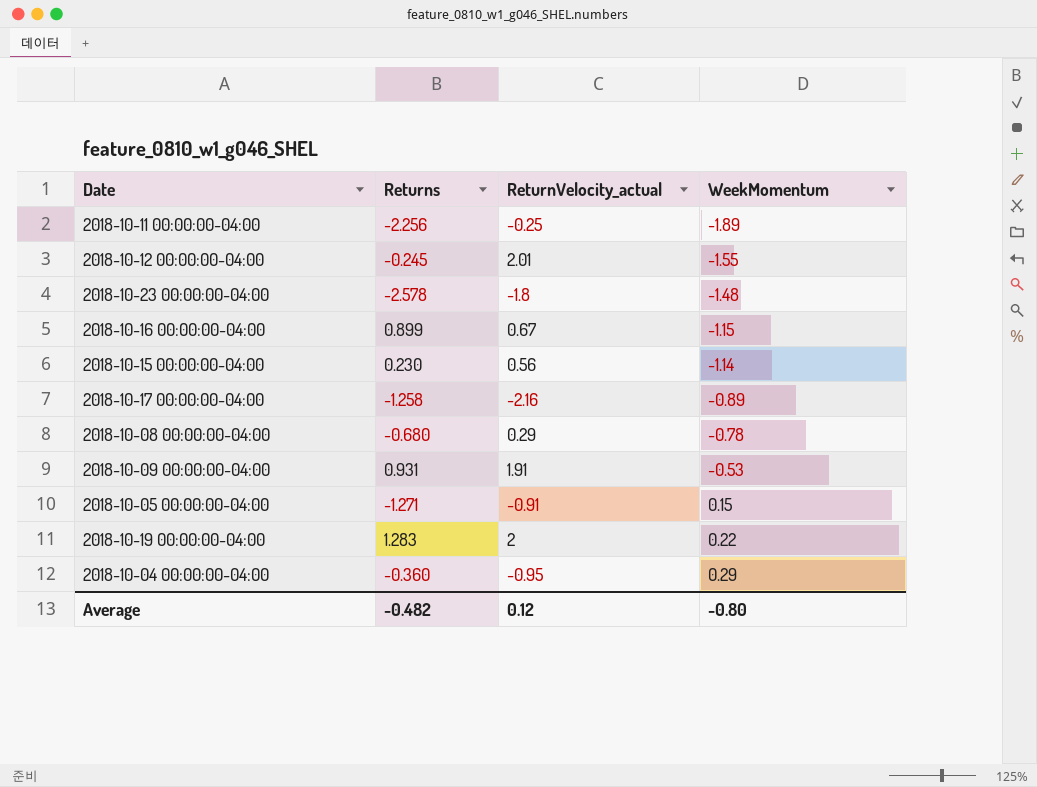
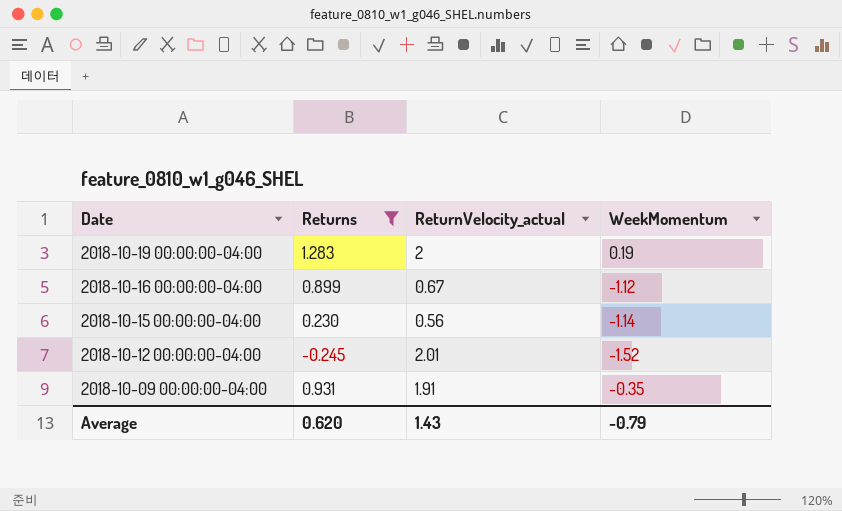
filter: none -> Returns >= -0.245
row order: WeekMomentum ascending -> Date descending
2018-10-19 00:00:00-04:00 | WeekMomentum: 0.22 -> 0.19
2018-10-16 00:00:00-04:00 | WeekMomentum: -1.15 -> -1.12
2018-10-12 00:00:00-04:00 | WeekMomentum: -1.55 -> -1.52
2018-10-09 00:00:00-04:00 | WeekMomentum: -0.53 -> -0.35
Average | Returns: -0.482 -> 0.620
Average | ReturnVelocity_actual: 0.12 -> 1.43
Average | WeekMomentum: -0.80 -> -0.79

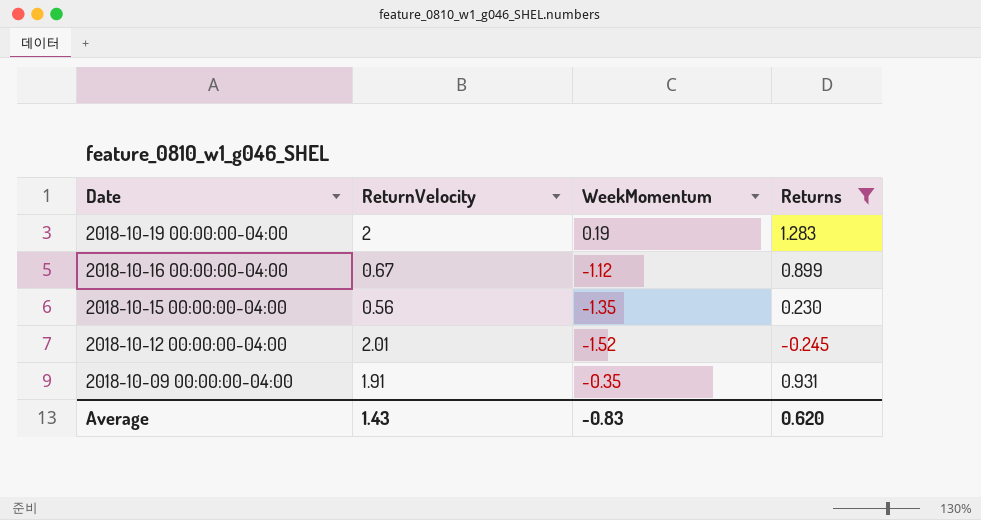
column name: ReturnVelocity_actual -> ReturnVelocity
column Returns | position: 2 -> 4
2018-10-15 00:00:00-04:00 | WeekMomentum: -1.14 -> -1.35
Average | WeekMomentum: -0.79 -> -0.83

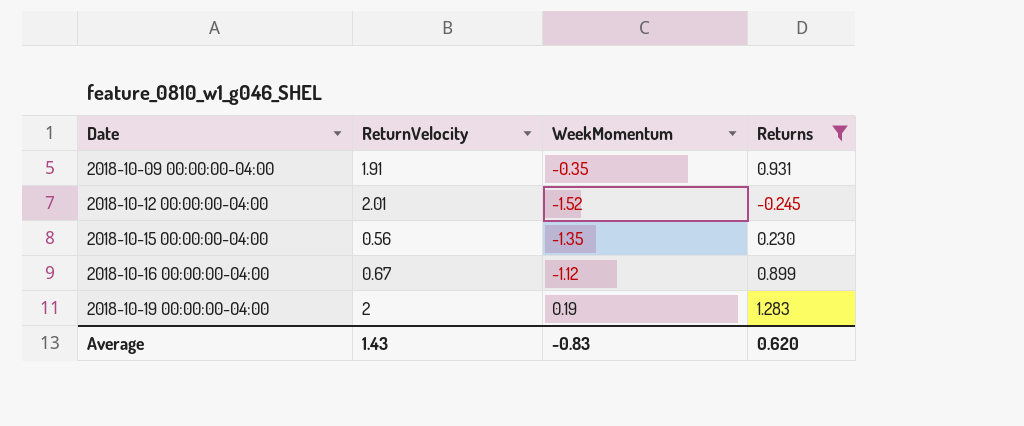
row order: Date descending -> Date ascending

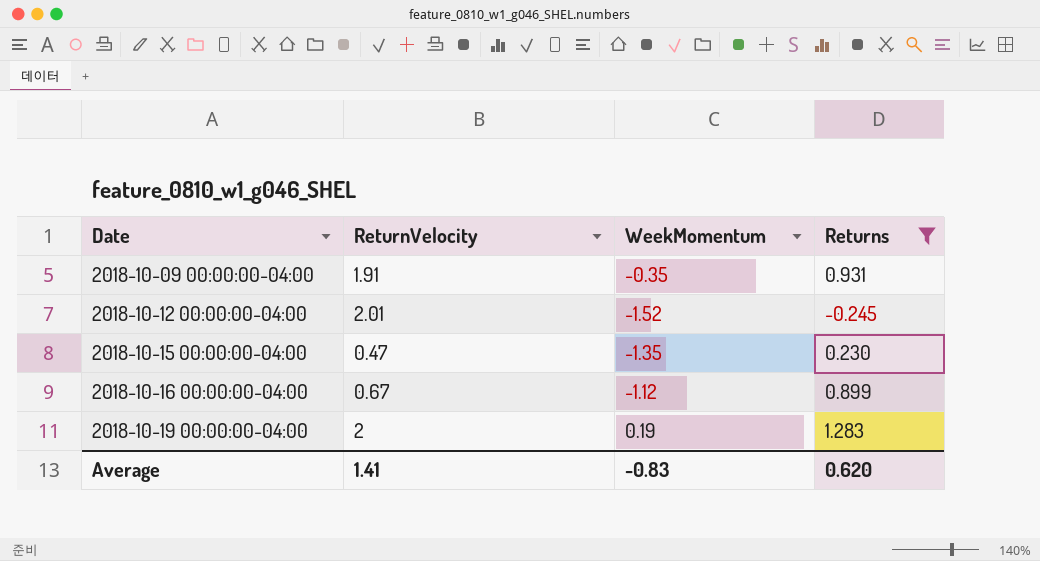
2018-10-15 00:00:00-04:00 | ReturnVelocity: 0.56 -> 0.47
Average | ReturnVelocity: 1.43 -> 1.41

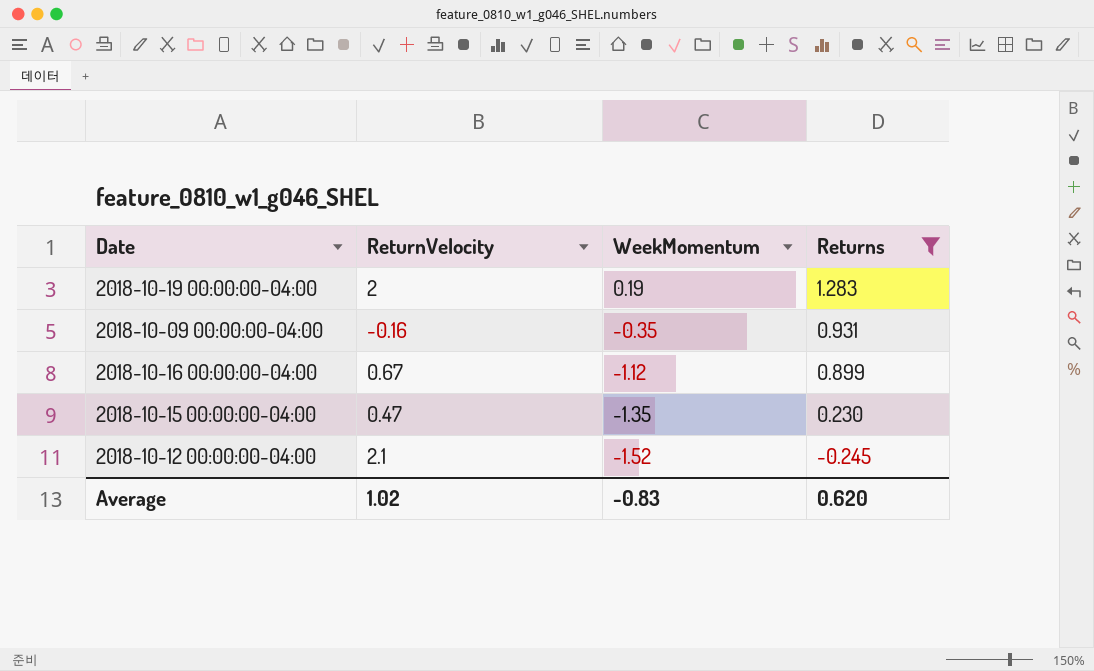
row order: Date ascending -> WeekMomentum descending
2018-10-09 00:00:00-04:00 | ReturnVelocity: 1.91 -> -0.16
2018-10-12 00:00:00-04:00 | ReturnVelocity: 2.01 -> 2.1
Average | ReturnVelocity: 1.41 -> 1.02

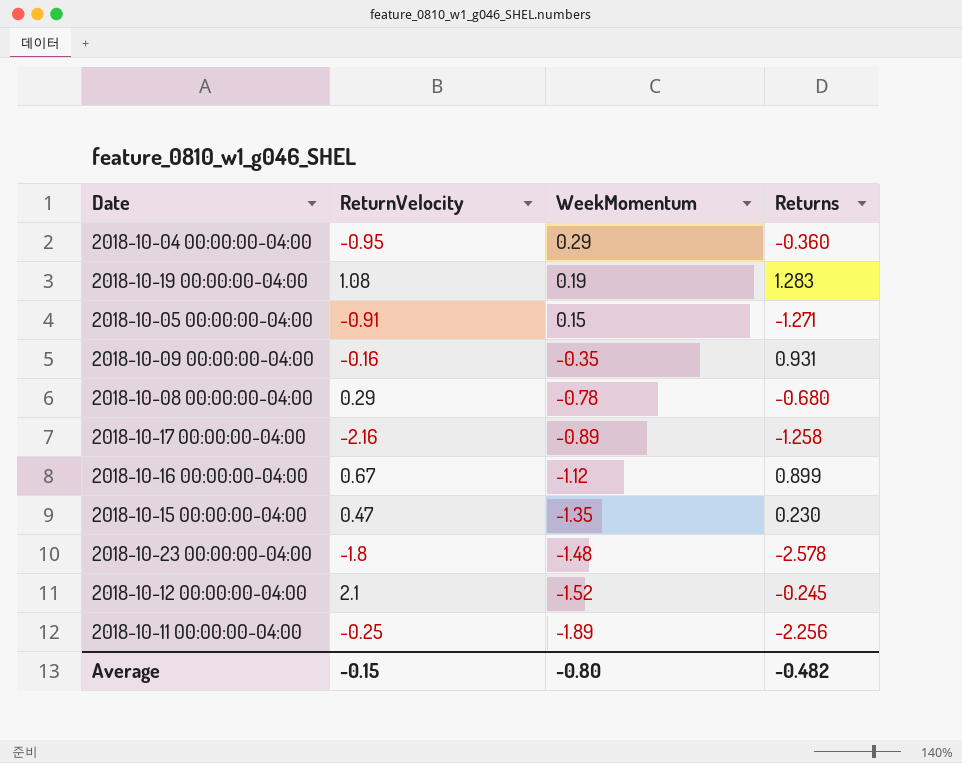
filter: Returns >= -0.245 -> none
2018-10-19 00:00:00-04:00 | ReturnVelocity: 2 -> 1.08
Average | ReturnVelocity: 1.02 -> -0.15
Average | WeekMomentum: -0.83 -> -0.80
Average | Returns: 0.620 -> -0.482

